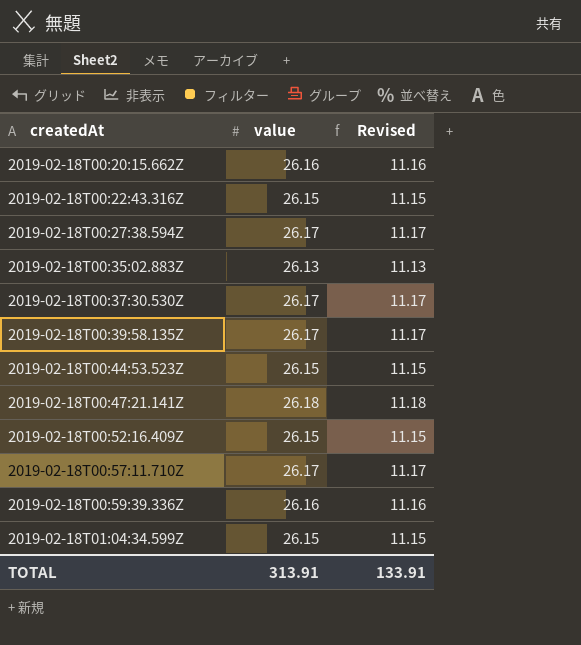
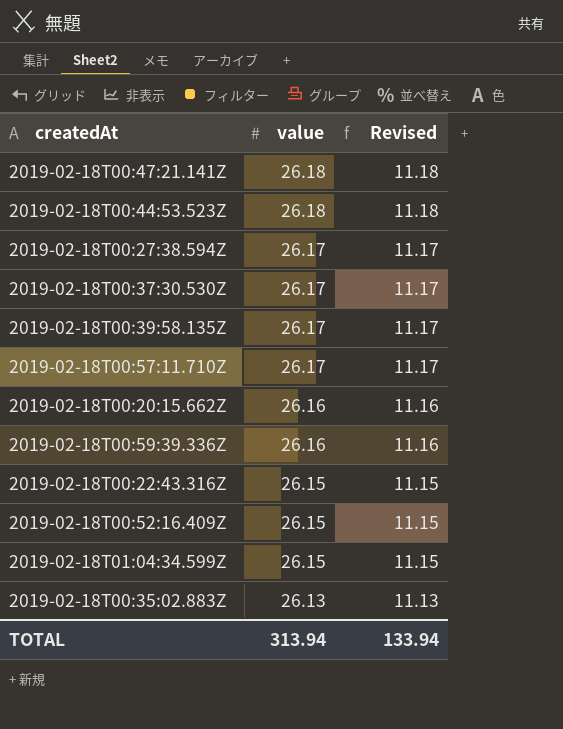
row order: createdAt ascending -> value descending
2019-02-18T00:44:53.523Z | value: 26.15 -> 26.18
2019-02-18T00:44:53.523Z | Revised: 11.15 -> 11.18
TOTAL | value: 313.91 -> 313.94
TOTAL | Revised: 133.91 -> 133.94

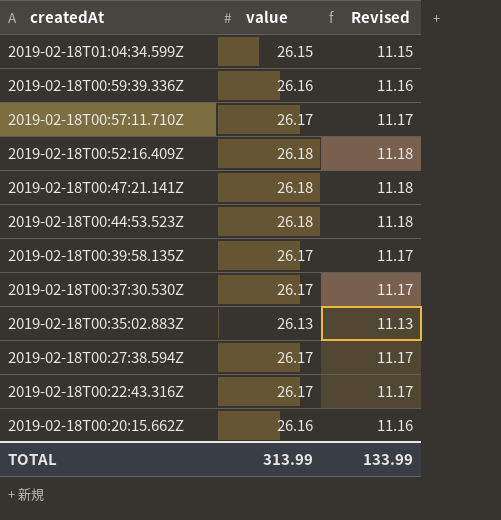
row order: value descending -> createdAt descending
2019-02-18T00:52:16.409Z | value: 26.15 -> 26.18
2019-02-18T00:52:16.409Z | Revised: 11.15 -> 11.18
2019-02-18T00:22:43.316Z | value: 26.15 -> 26.17
2019-02-18T00:22:43.316Z | Revised: 11.15 -> 11.17
TOTAL | value: 313.94 -> 313.99
TOTAL | Revised: 133.94 -> 133.99

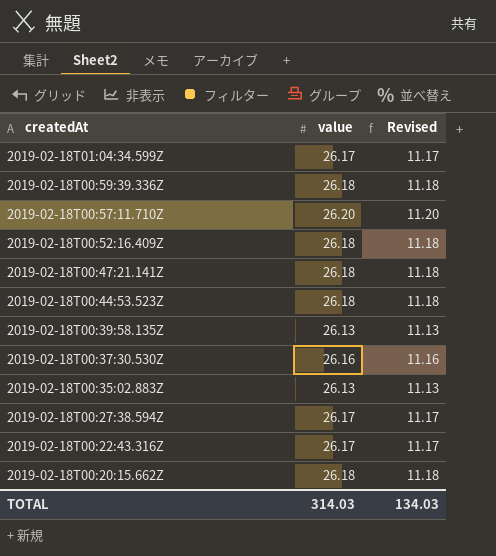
2019-02-18T01:04:34.599Z | value: 26.15 -> 26.17
2019-02-18T01:04:34.599Z | Revised: 11.15 -> 11.17
2019-02-18T00:59:39.336Z | value: 26.16 -> 26.18
2019-02-18T00:59:39.336Z | Revised: 11.16 -> 11.18
2019-02-18T00:57:11.710Z | value: 26.17 -> 26.20
2019-02-18T00:57:11.710Z | Revised: 11.17 -> 11.20
2019-02-18T00:39:58.135Z | value: 26.17 -> 26.13
2019-02-18T00:39:58.135Z | Revised: 11.17 -> 11.13
2019-02-18T00:37:30.530Z | value: 26.17 -> 26.16
2019-02-18T00:37:30.530Z | Revised: 11.17 -> 11.16
2019-02-18T00:20:15.662Z | value: 26.16 -> 26.18
2019-02-18T00:20:15.662Z | Revised: 11.16 -> 11.18
TOTAL | value: 313.99 -> 314.03
TOTAL | Revised: 133.99 -> 134.03

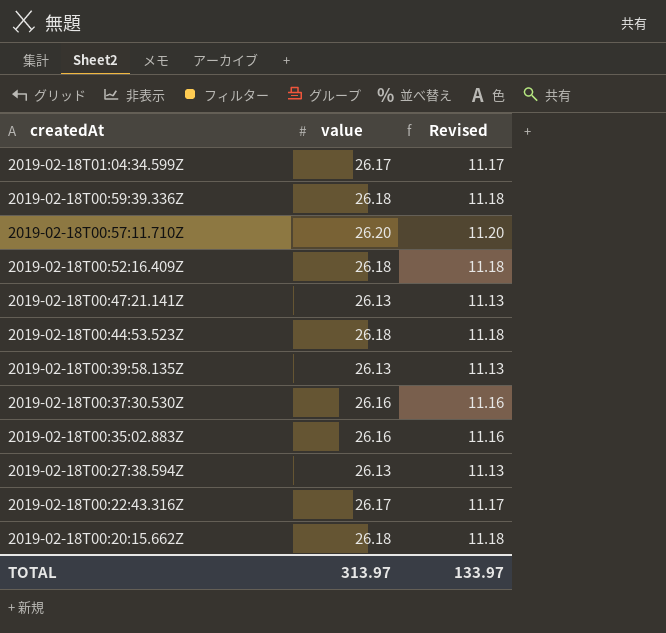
2019-02-18T00:47:21.141Z | value: 26.18 -> 26.13
2019-02-18T00:47:21.141Z | Revised: 11.18 -> 11.13
2019-02-18T00:35:02.883Z | value: 26.13 -> 26.16
2019-02-18T00:35:02.883Z | Revised: 11.13 -> 11.16
2019-02-18T00:27:38.594Z | value: 26.17 -> 26.13
2019-02-18T00:27:38.594Z | Revised: 11.17 -> 11.13
TOTAL | value: 314.03 -> 313.97
TOTAL | Revised: 134.03 -> 133.97

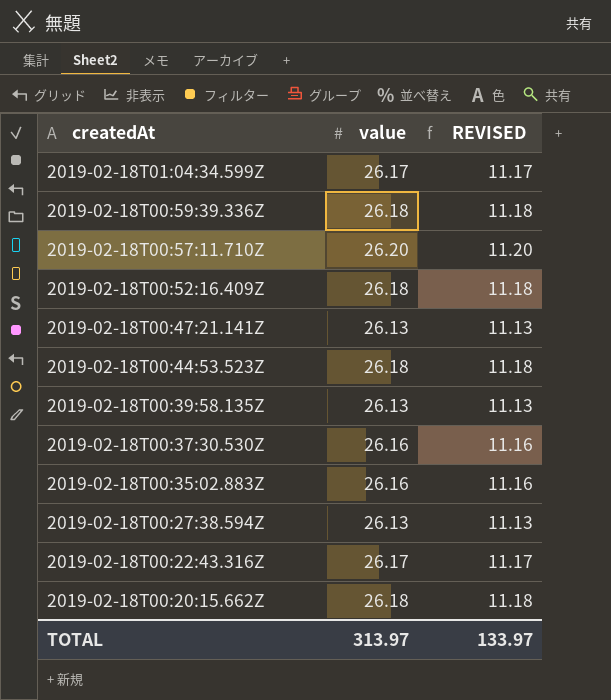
column name: Revised -> REVISED

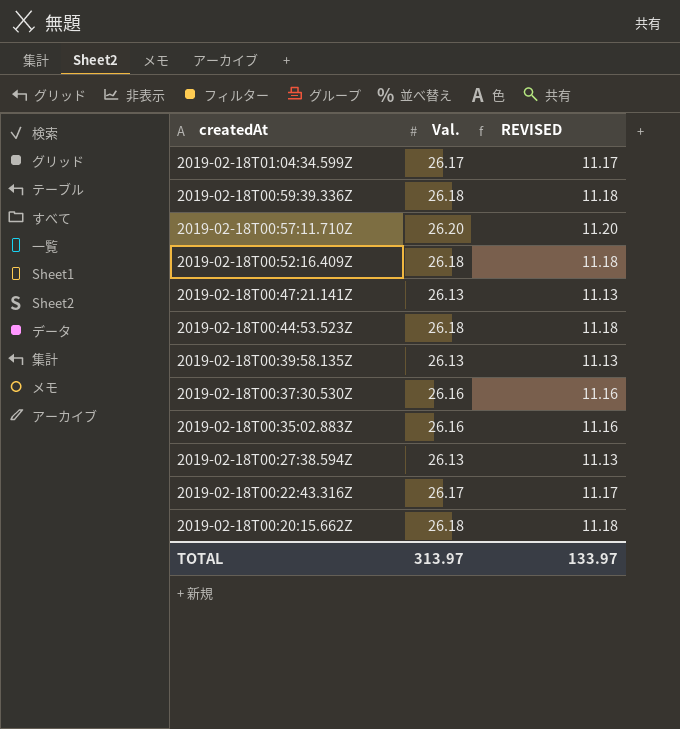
column name: value -> Val.

